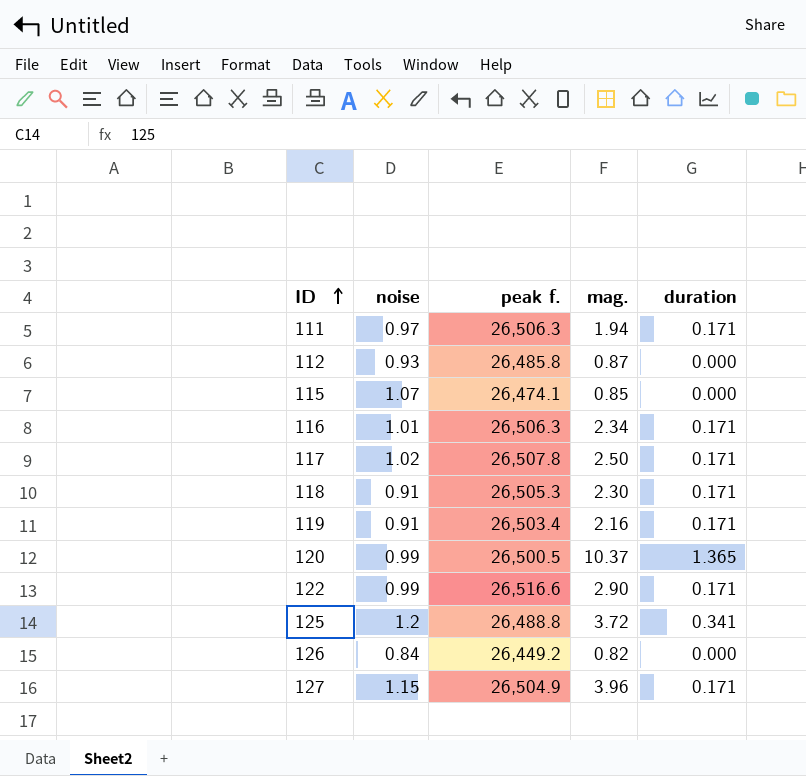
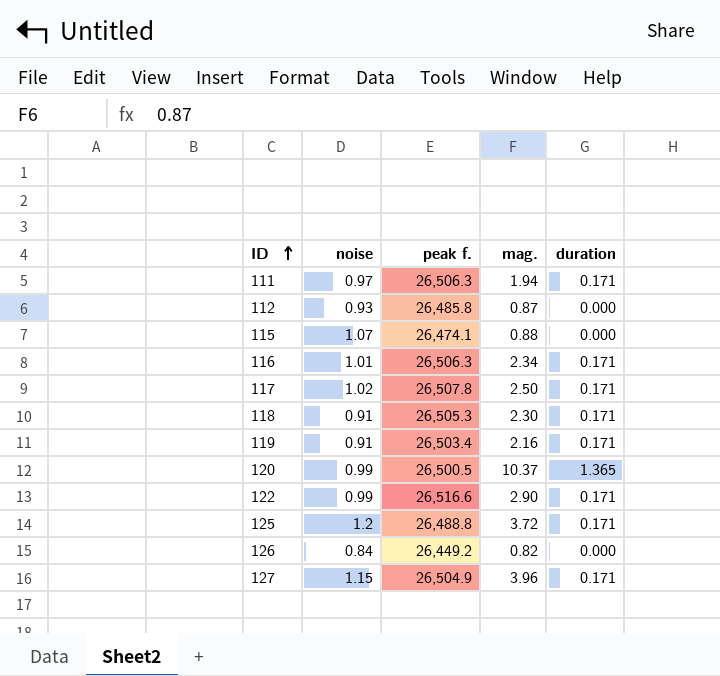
115 | mag.: 0.85 -> 0.88
125 | duration: 0.341 -> 0.171

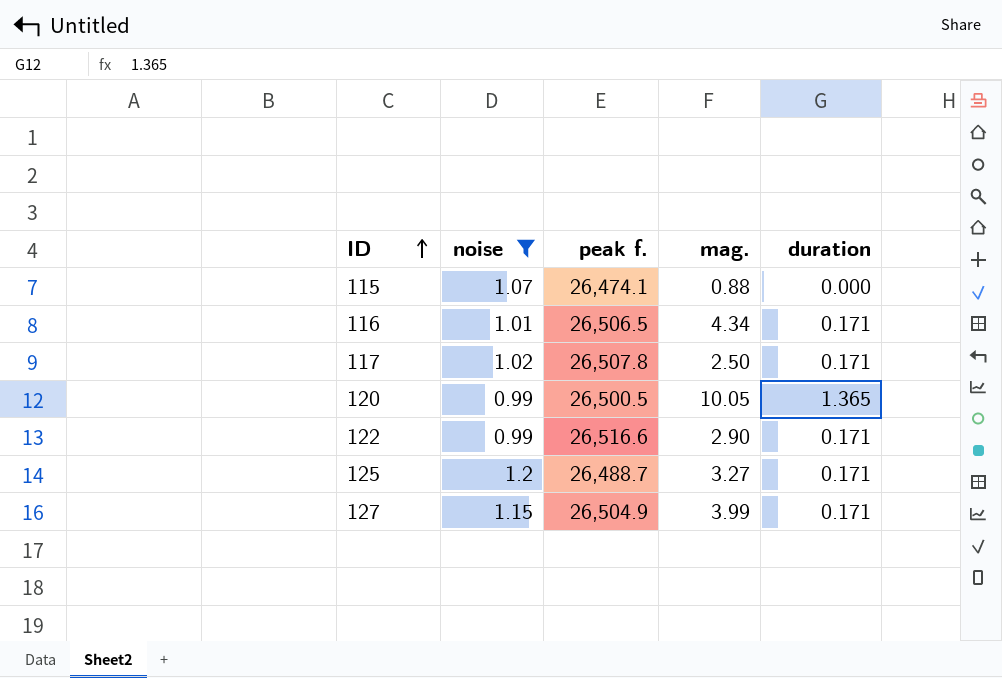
filter: none -> noise >= 0.99
116 | peak f.: 26,506.3 -> 26,506.5
116 | mag.: 2.34 -> 4.34
120 | mag.: 10.37 -> 10.05
125 | peak f.: 26,488.8 -> 26,488.7
125 | mag.: 3.72 -> 3.27
127 | mag.: 3.96 -> 3.99

